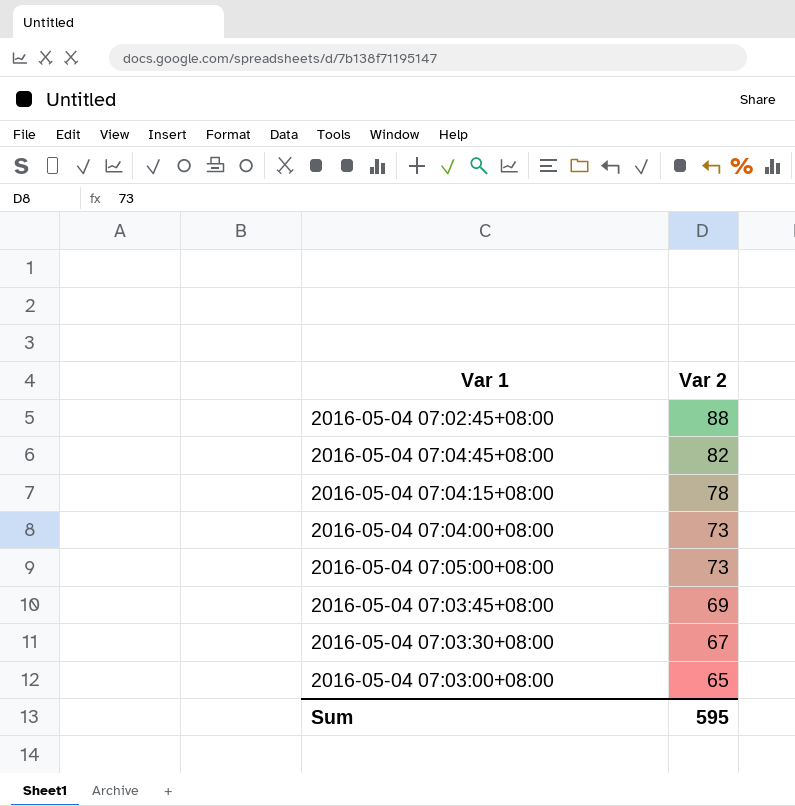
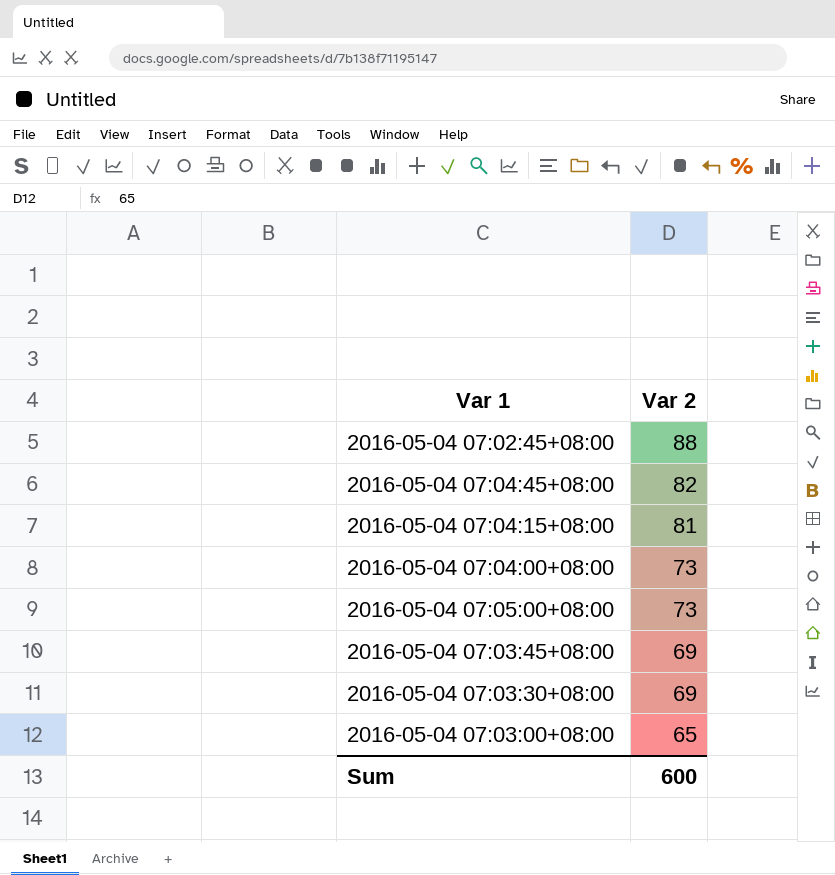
2016-05-04 07:04:15+08:00 | Var 2: 78 -> 81
2016-05-04 07:03:30+08:00 | Var 2: 67 -> 69
Sum | Var 2: 595 -> 600

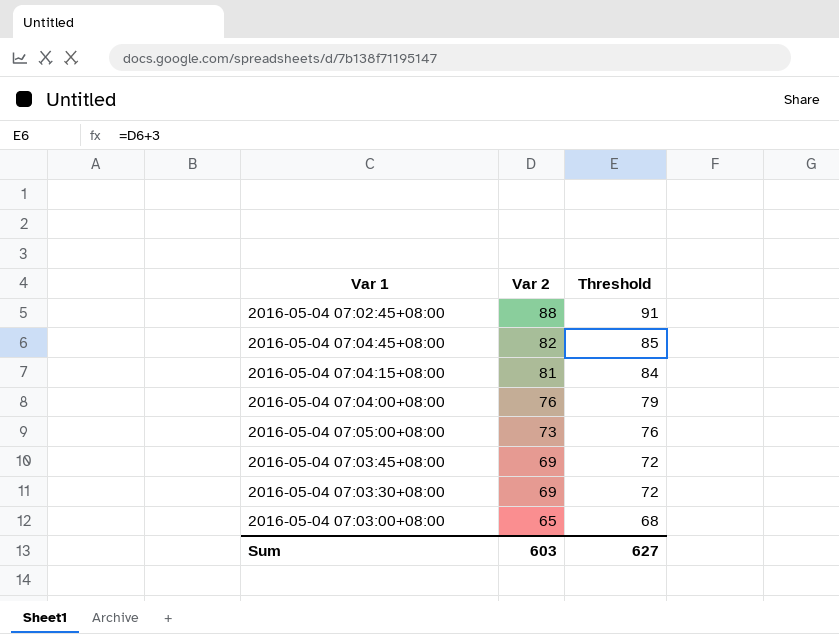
column Threshold | formula: none -> [Var 2] + 3
2016-05-04 07:04:00+08:00 | Var 2: 73 -> 76
Sum | Var 2: 600 -> 603

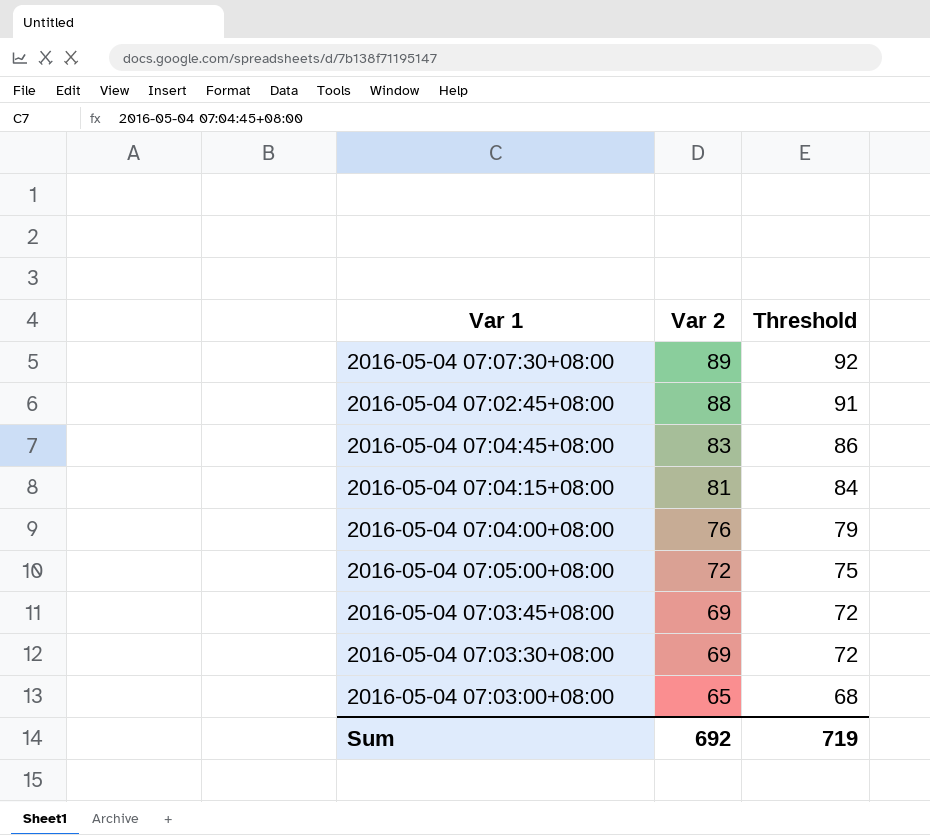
row 2016-05-04 07:07:30+08:00: none -> 89 | 92
2016-05-04 07:04:45+08:00 | Var 2: 82 -> 83
2016-05-04 07:04:45+08:00 | Threshold: 85 -> 86
2016-05-04 07:05:00+08:00 | Var 2: 73 -> 72
2016-05-04 07:05:00+08:00 | Threshold: 76 -> 75
Sum | Var 2: 603 -> 692
Sum | Threshold: 627 -> 719

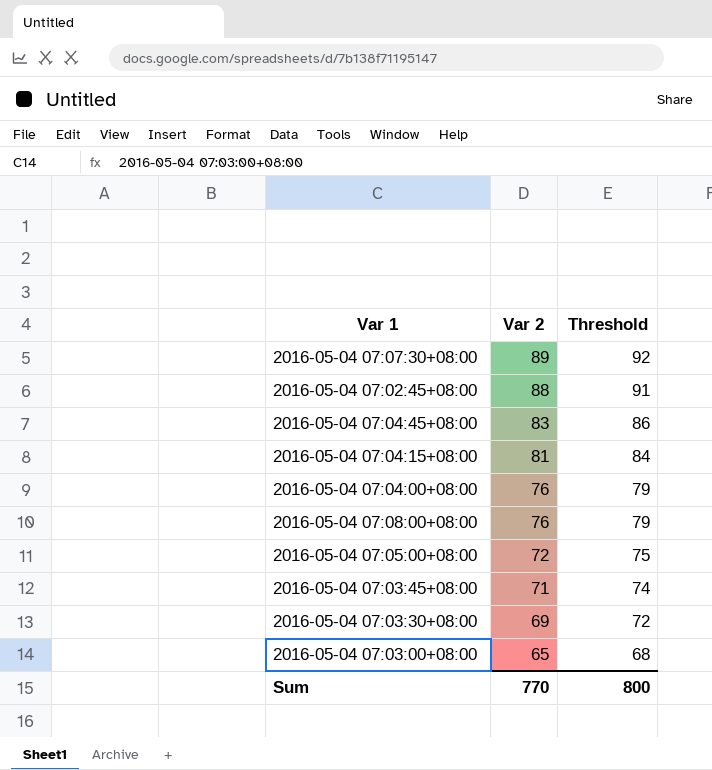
row 2016-05-04 07:08:00+08:00: none -> 76 | 79
2016-05-04 07:03:45+08:00 | Var 2: 69 -> 71
2016-05-04 07:03:45+08:00 | Threshold: 72 -> 74
Sum | Var 2: 692 -> 770
Sum | Threshold: 719 -> 800

